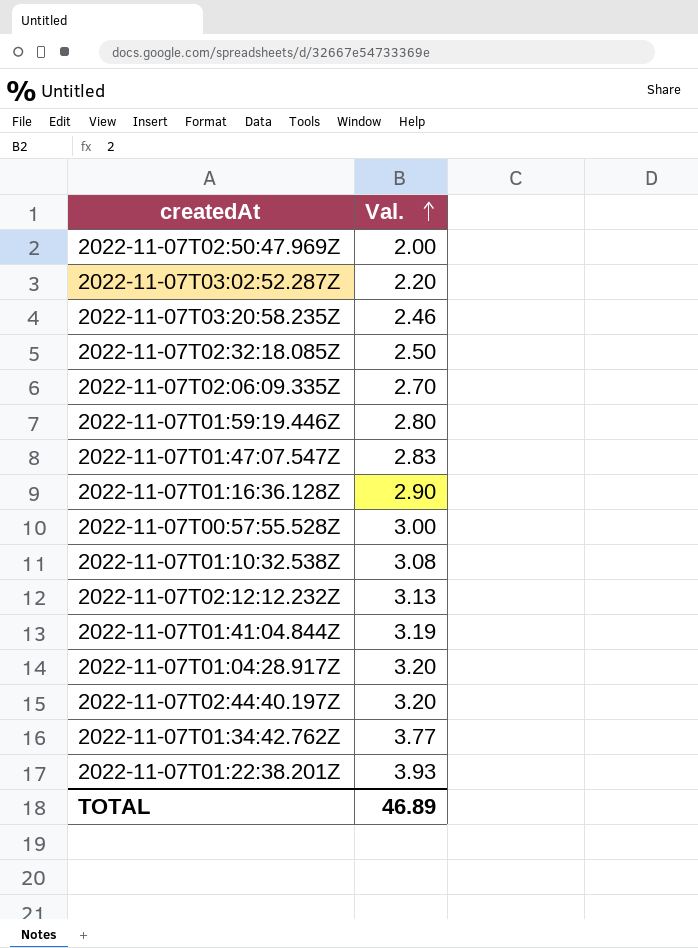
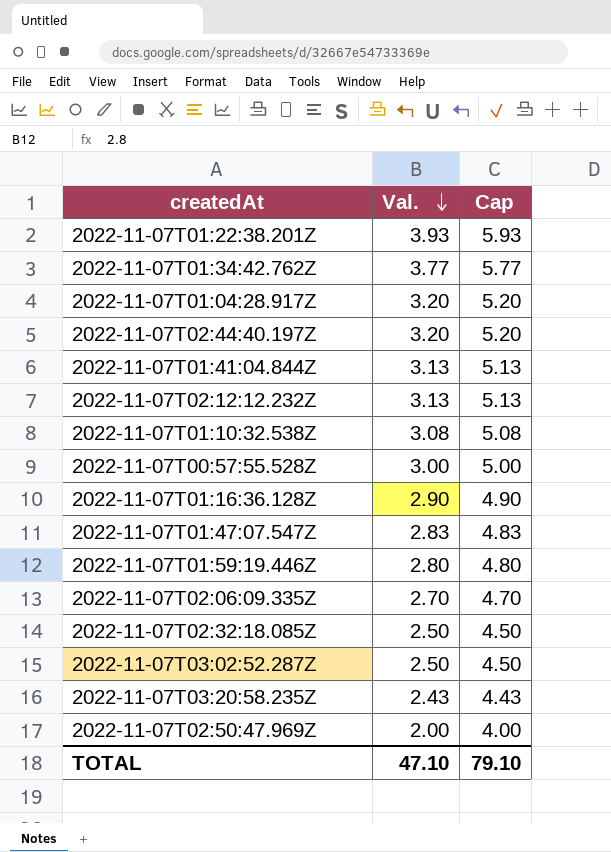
row order: Val. ascending -> Val. descending
column Cap | formula: none -> [Val.] + 2
2022-11-07T01:41:04.844Z | Val.: 3.19 -> 3.13
2022-11-07T03:02:52.287Z | Val.: 2.20 -> 2.50
2022-11-07T03:20:58.235Z | Val.: 2.46 -> 2.43
TOTAL | Val.: 46.89 -> 47.10

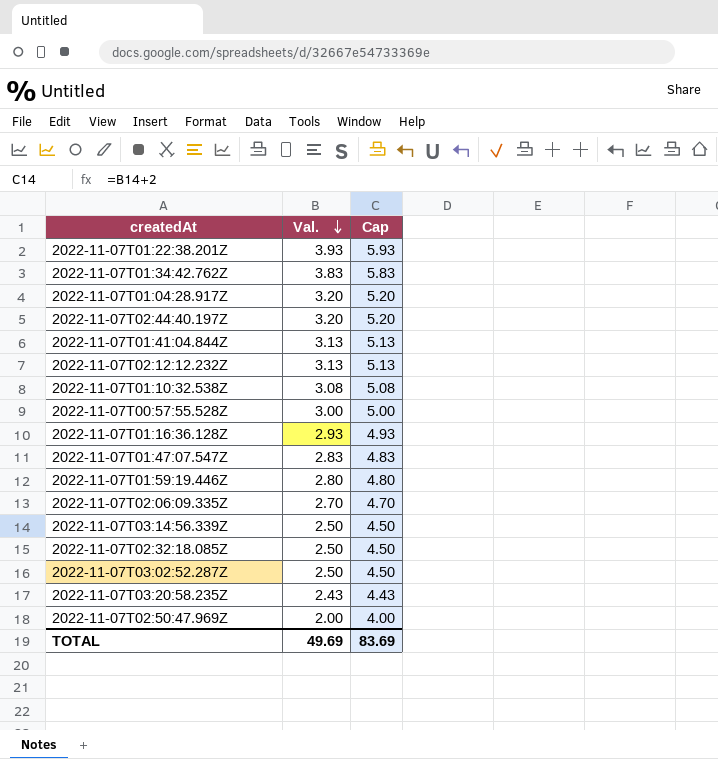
2022-11-07T01:34:42.762Z | Val.: 3.77 -> 3.83
2022-11-07T01:34:42.762Z | Cap: 5.77 -> 5.83
2022-11-07T01:16:36.128Z | Val.: 2.90 -> 2.93
2022-11-07T01:16:36.128Z | Cap: 4.90 -> 4.93
row 2022-11-07T03:14:56.339Z: none -> 2.50 | 4.50
TOTAL | Val.: 47.10 -> 49.69
TOTAL | Cap: 79.10 -> 83.69

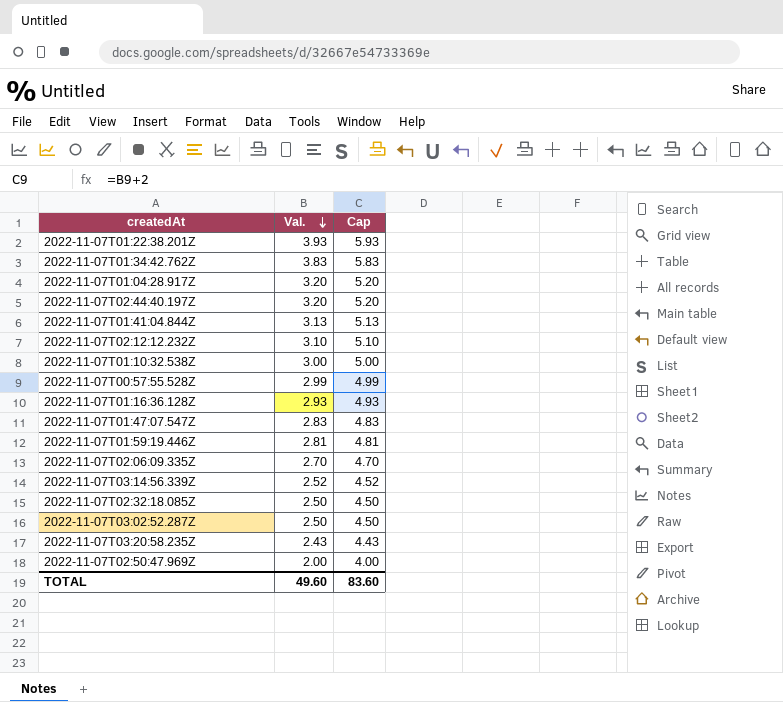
2022-11-07T02:12:12.232Z | Val.: 3.13 -> 3.10
2022-11-07T02:12:12.232Z | Cap: 5.13 -> 5.10
2022-11-07T01:10:32.538Z | Val.: 3.08 -> 3.00
2022-11-07T01:10:32.538Z | Cap: 5.08 -> 5.00
2022-11-07T00:57:55.528Z | Val.: 3.00 -> 2.99
2022-11-07T00:57:55.528Z | Cap: 5.00 -> 4.99
2022-11-07T01:59:19.446Z | Val.: 2.80 -> 2.81
2022-11-07T01:59:19.446Z | Cap: 4.80 -> 4.81
2022-11-07T03:14:56.339Z | Val.: 2.50 -> 2.52
2022-11-07T03:14:56.339Z | Cap: 4.50 -> 4.52
TOTAL | Val.: 49.69 -> 49.60
TOTAL | Cap: 83.69 -> 83.60

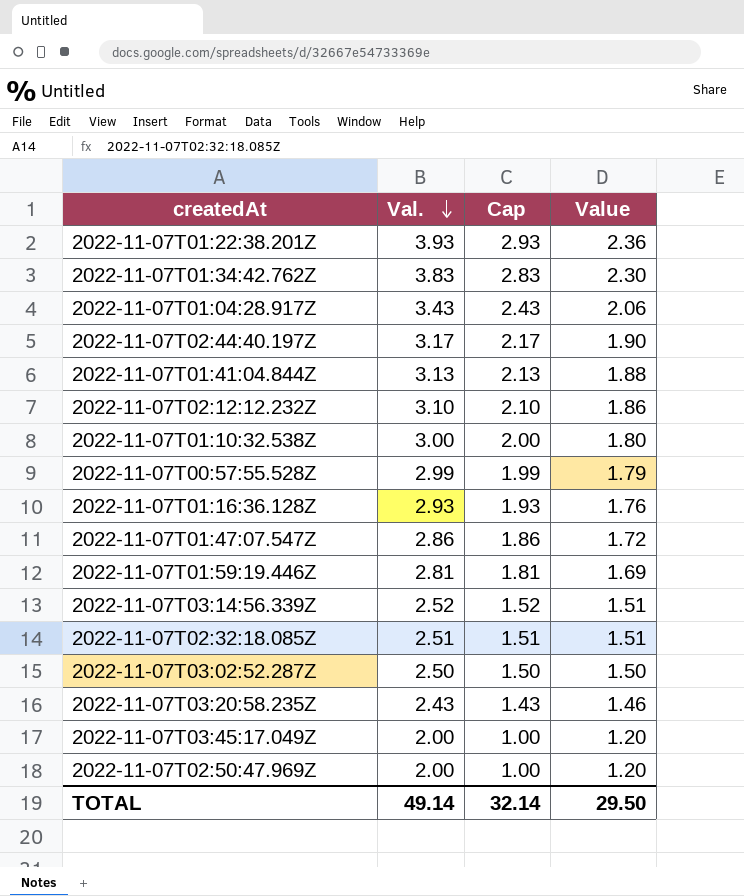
column Cap | formula: [Val.] + 2 -> [Val.] - 1
column Value | formula: none -> [Val.] * 0.6
row 2022-11-07T02:06:09.335Z: 2.70 | 4.70 -> none
2022-11-07T01:04:28.917Z | Val.: 3.20 -> 3.43
2022-11-07T02:44:40.197Z | Val.: 3.20 -> 3.17
2022-11-07T01:47:07.547Z | Val.: 2.83 -> 2.86
2022-11-07T02:32:18.085Z | Val.: 2.50 -> 2.51
row 2022-11-07T03:45:17.049Z: none -> 2.00 | 1.00 | 1.20
TOTAL | Val.: 49.60 -> 49.14
TOTAL | Cap: 83.60 -> 32.14

